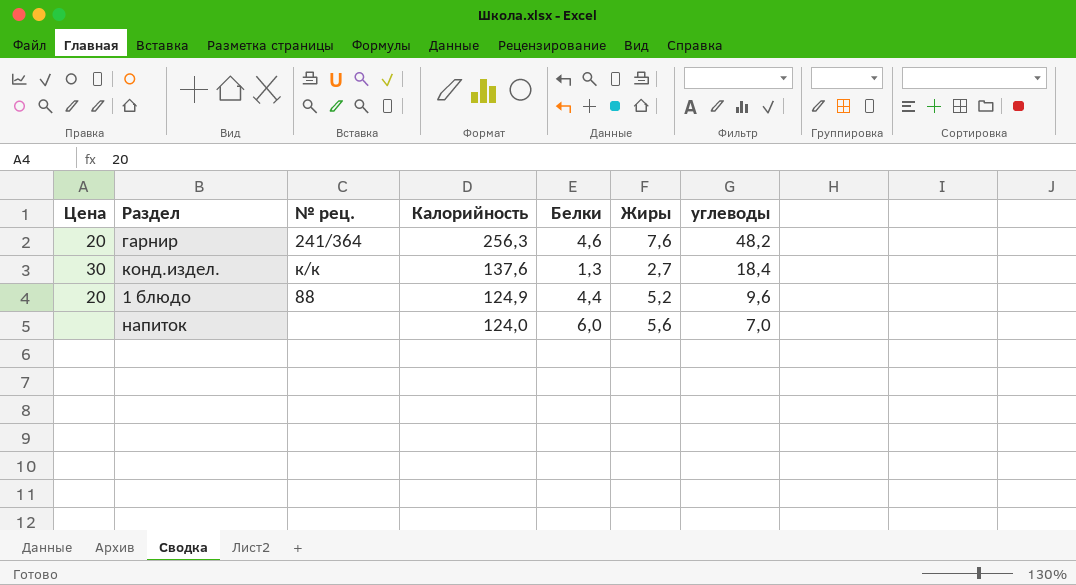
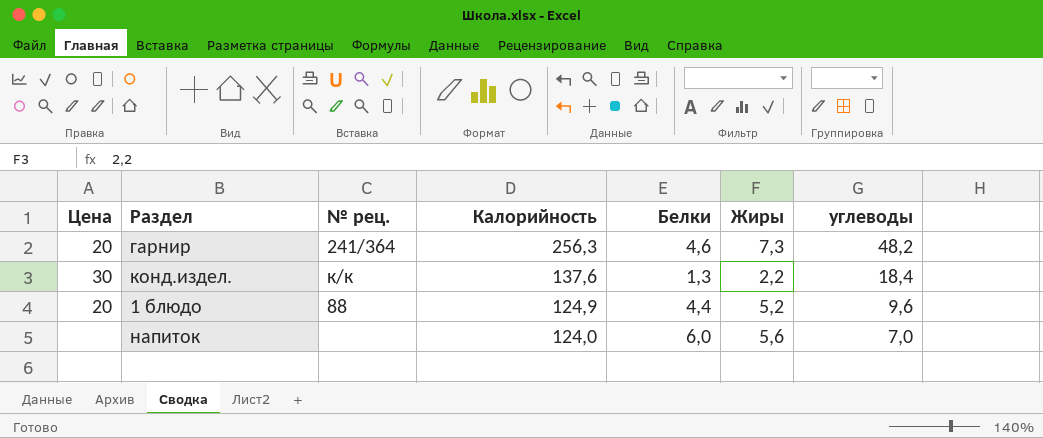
гарнир | Жиры: 7,6 -> 7,3
конд.издел. | Жиры: 2,7 -> 2,2

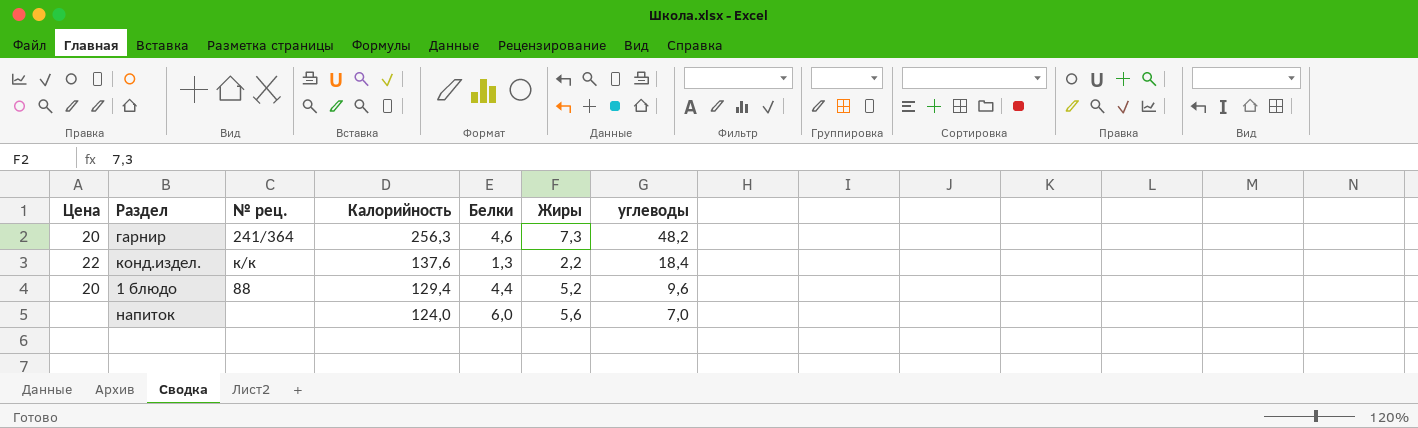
конд.издел. | Цена: 30 -> 22
1 блюдо | Калорийность: 124,9 -> 129,4

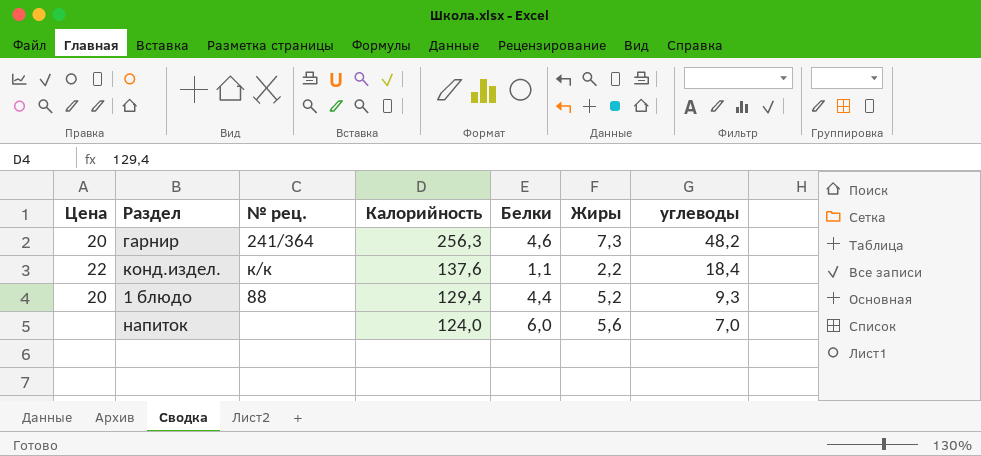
конд.издел. | Белки: 1,3 -> 1,1
1 блюдо | углеводы: 9,6 -> 9,3

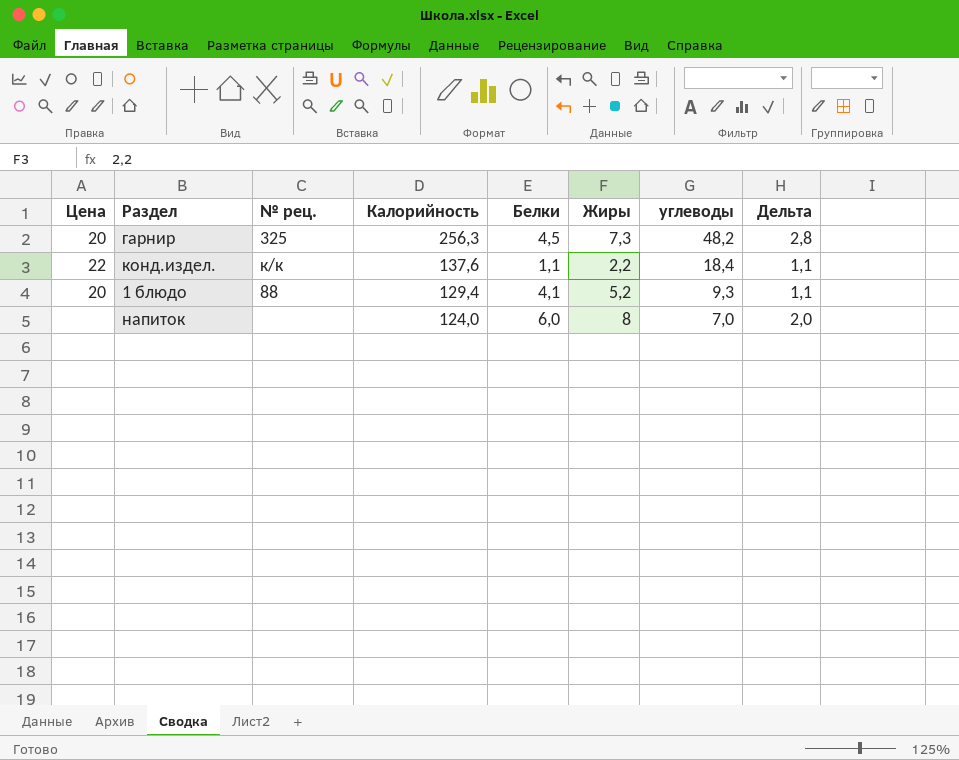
column Дельта | formula: none -> [Жиры] - [Белки]
гарнир | № рец.: 241/364 -> 325
гарнир | Белки: 4,6 -> 4,5
1 блюдо | Белки: 4,4 -> 4,1
напиток | Жиры: 5,6 -> 8

